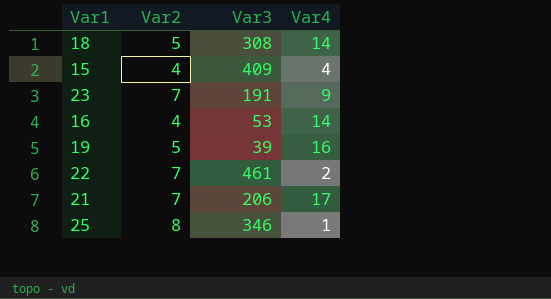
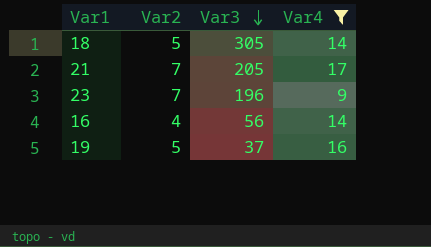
filter: none -> Var4 >= 9
row order: none -> Var3 descending
18 | Var3: 308 -> 305
21 | Var3: 206 -> 205
23 | Var3: 191 -> 196
16 | Var3: 53 -> 56
19 | Var3: 39 -> 37

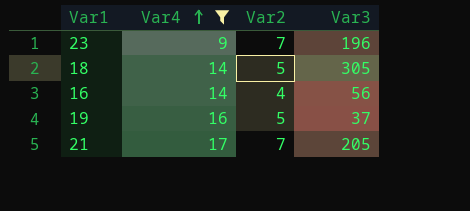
row order: Var3 descending -> Var4 ascending
column Var4 | position: 4 -> 2

